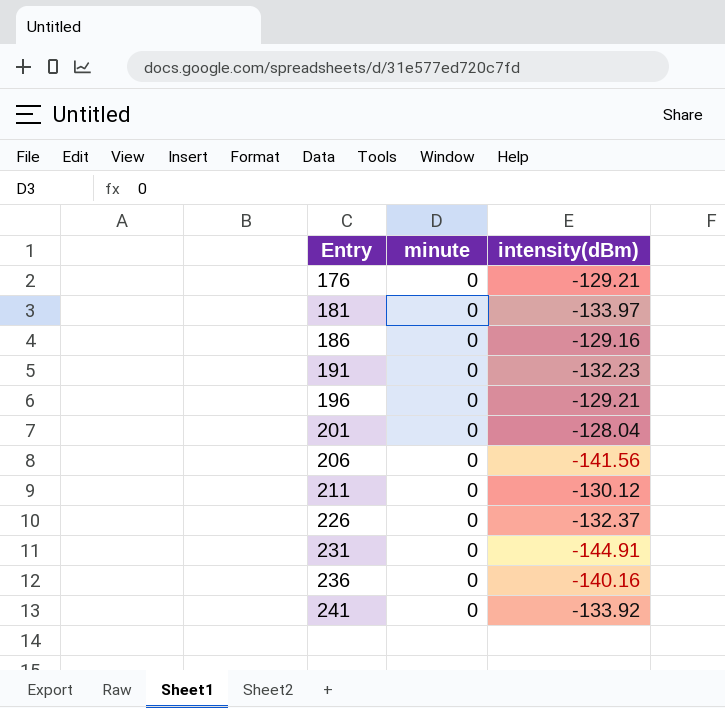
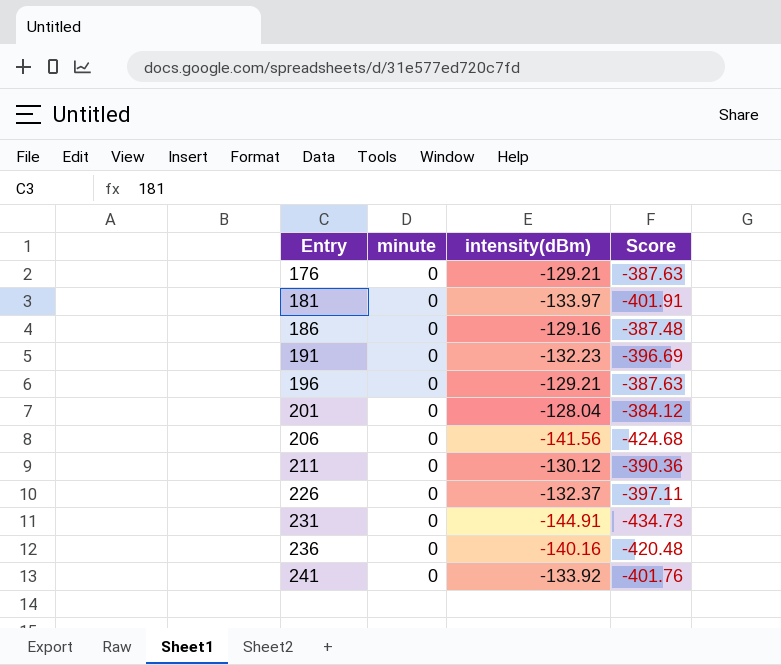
column Score | formula: none -> [intensity(dBm)] * 3

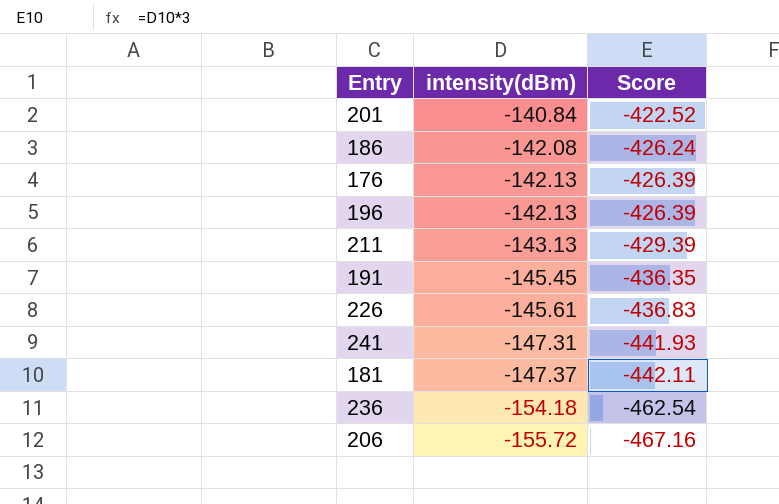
row order: Entry ascending -> intensity(dBm) descending
column minute | position: 2 -> none
row 231: 0 | -144.91 | -434.73 -> none
201 | intensity(dBm): -128.04 -> -140.84
201 | Score: -384.12 -> -422.52
186 | intensity(dBm): -129.16 -> -142.08
186 | Score: -387.48 -> -426.24
176 | intensity(dBm): -129.21 -> -142.13
176 | Score: -387.63 -> -426.39
196 | intensity(dBm): -129.21 -> -142.13
196 | Score: -387.63 -> -426.39
211 | intensity(dBm): -130.12 -> -143.13
211 | Score: -390.36 -> -429.39
191 | intensity(dBm): -132.23 -> -145.45
191 | Score: -396.69 -> -436.35
226 | intensity(dBm): -132.37 -> -145.61
226 | Score: -397.11 -> -436.83
241 | intensity(dBm): -133.92 -> -147.31
241 | Score: -401.76 -> -441.93
181 | intensity(dBm): -133.97 -> -147.37
181 | Score: -401.91 -> -442.11
236 | intensity(dBm): -140.16 -> -154.18
236 | Score: -420.48 -> -462.54
206 | intensity(dBm): -141.56 -> -155.72
206 | Score: -424.68 -> -467.16

